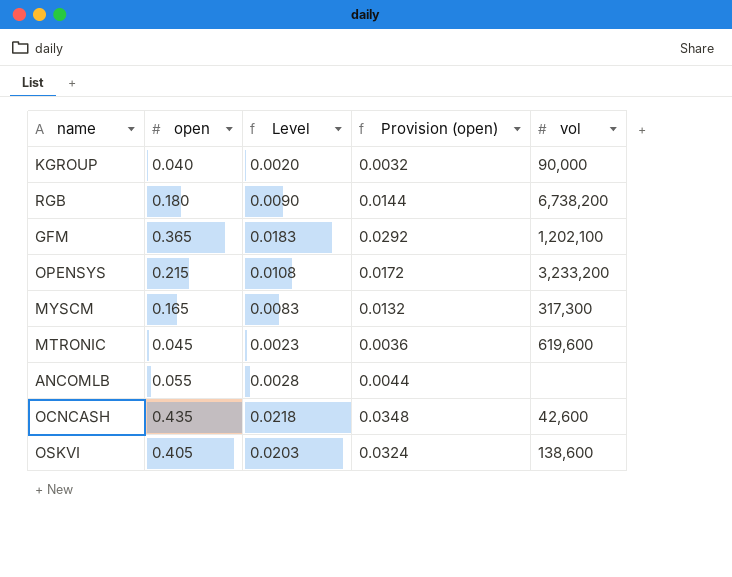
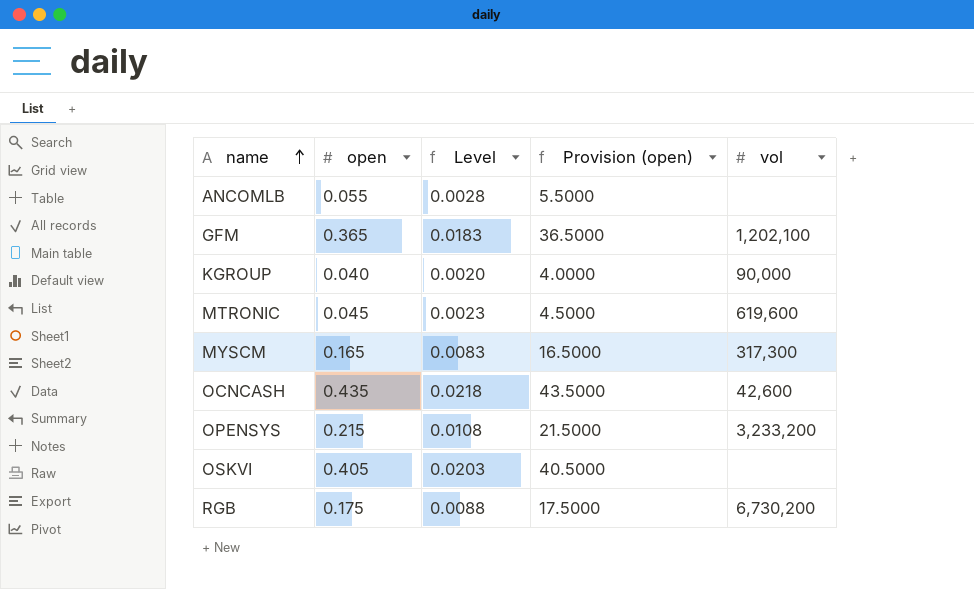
row order: none -> name ascending
column Provision (open) | formula: [open] * 0.08 -> [open] * 100
OSKVI | vol: 138,600 -> none
RGB | open: 0.180 -> 0.175
RGB | Level: 0.0090 -> 0.0088
RGB | vol: 6,738,200 -> 6,730,200

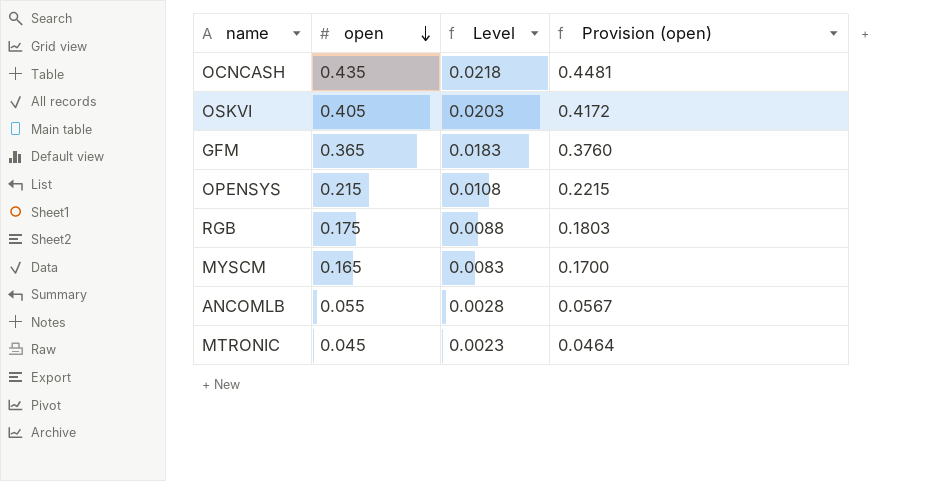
row order: name ascending -> open descending
column vol | position: 5 -> none
column Provision (open) | formula: [open] * 100 -> [open] * 1.03
row KGROUP: 0.040 | 0.0020 | 4.0000 | 90,000 -> none

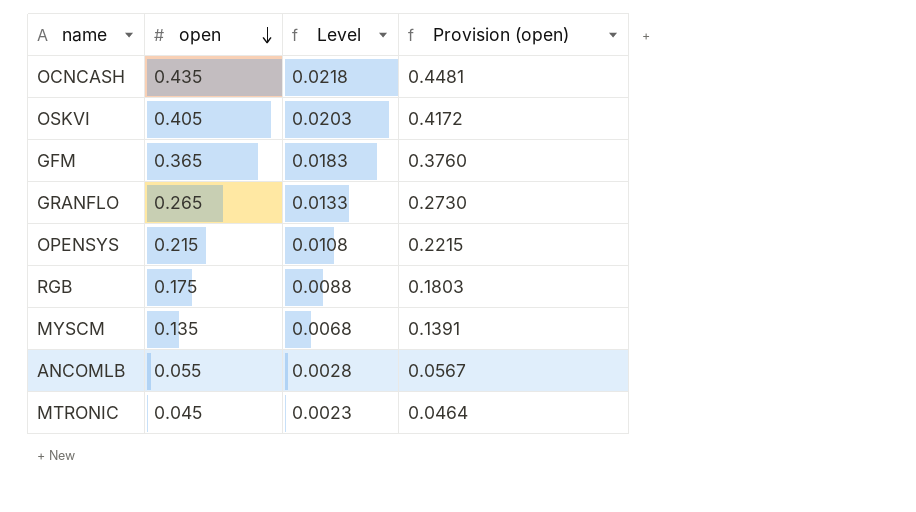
row GRANFLO: none -> 0.265 | 0.0133 | 0.2730
MYSCM | open: 0.165 -> 0.135
MYSCM | Level: 0.0083 -> 0.0068
MYSCM | Provision (open): 0.1700 -> 0.1391

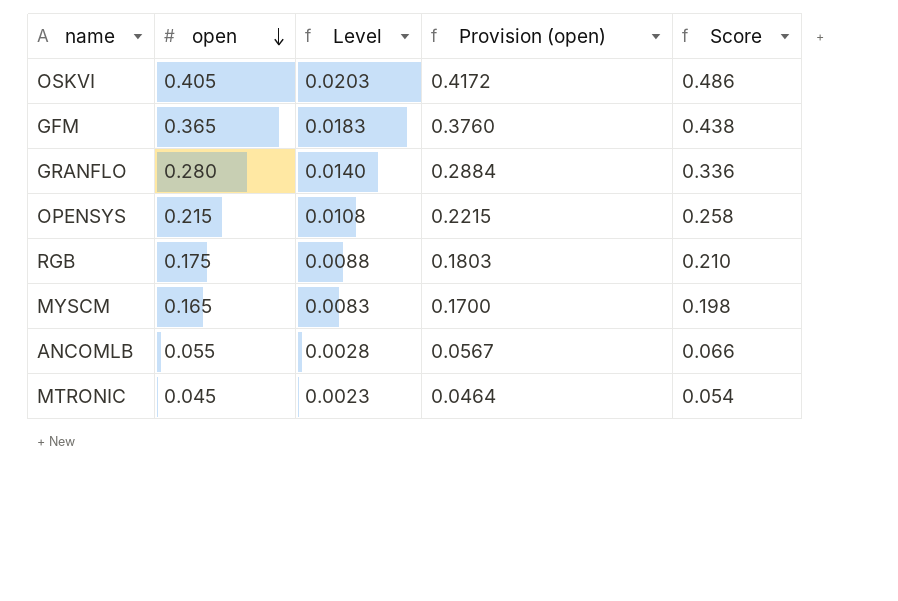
column Score | formula: none -> [open] * 1.2
row OCNCASH: 0.435 | 0.0218 | 0.4481 -> none
GRANFLO | open: 0.265 -> 0.280
GRANFLO | Level: 0.0133 -> 0.0140
GRANFLO | Provision (open): 0.2730 -> 0.2884
MYSCM | open: 0.135 -> 0.165
MYSCM | Level: 0.0068 -> 0.0083
MYSCM | Provision (open): 0.1391 -> 0.1700

